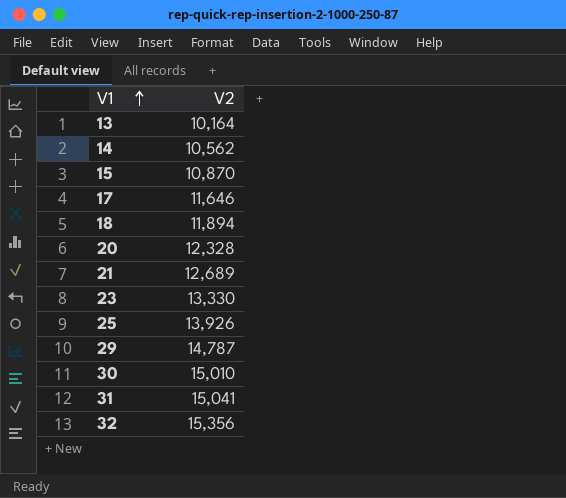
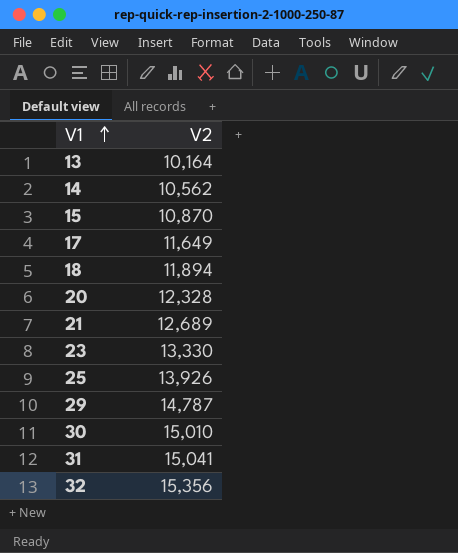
17 | V2: 11,646 -> 11,649

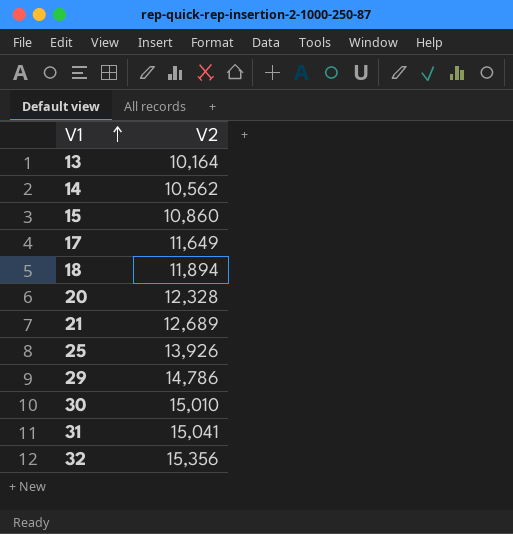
row 23: 13,330 -> none
15 | V2: 10,870 -> 10,860
29 | V2: 14,787 -> 14,786

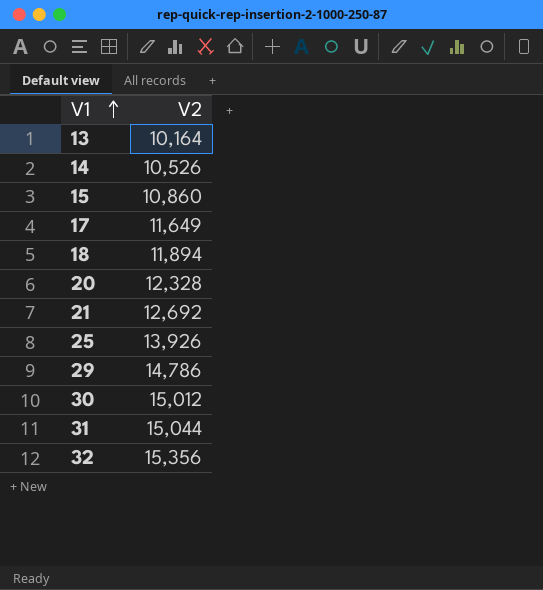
14 | V2: 10,562 -> 10,526
21 | V2: 12,689 -> 12,692
30 | V2: 15,010 -> 15,012
31 | V2: 15,041 -> 15,044

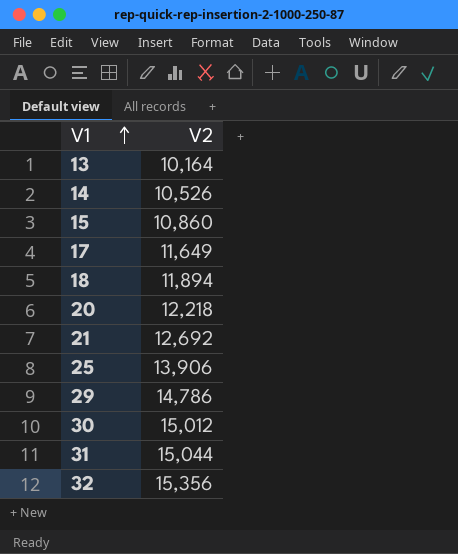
20 | V2: 12,328 -> 12,218
25 | V2: 13,926 -> 13,906

